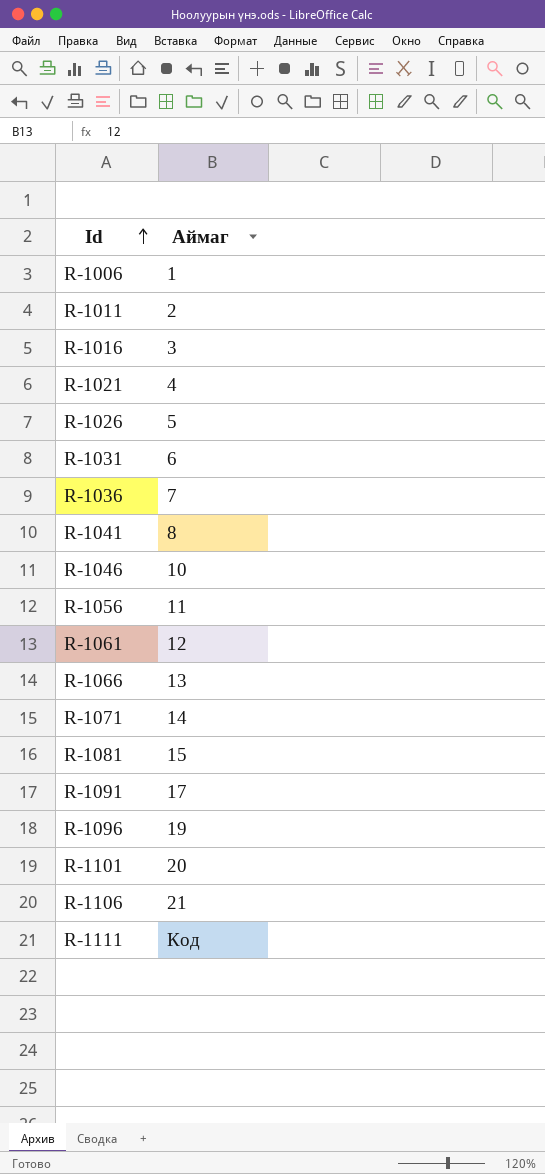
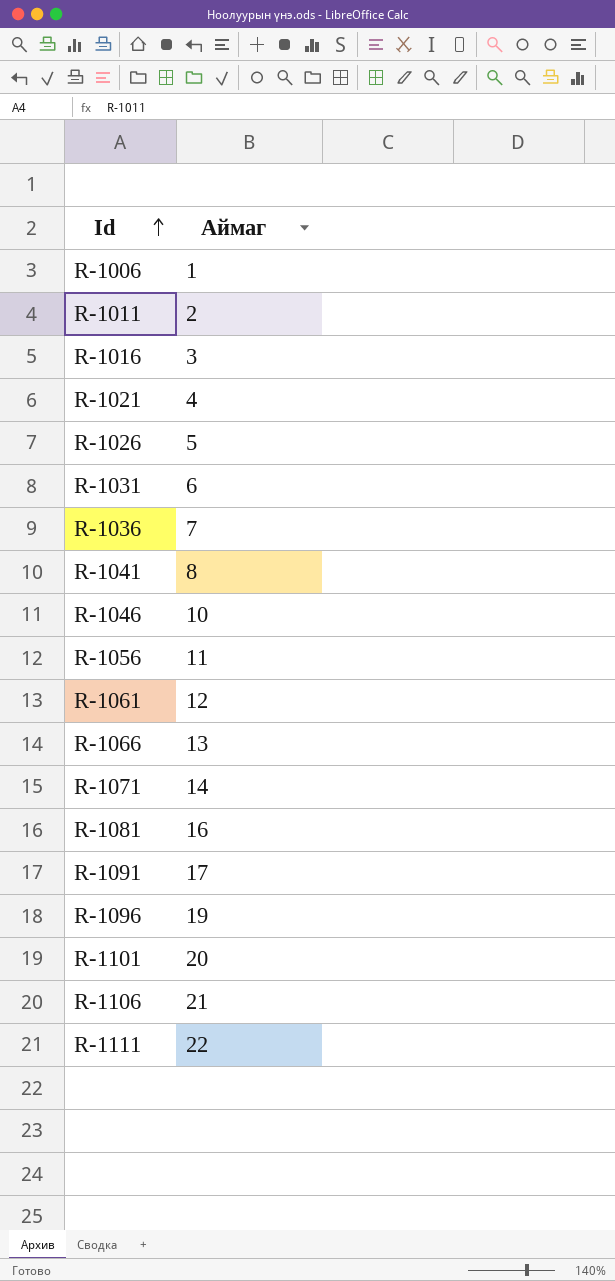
R-1081 | Аймаг: 15 -> 16
R-1111 | Аймаг: Код -> 22

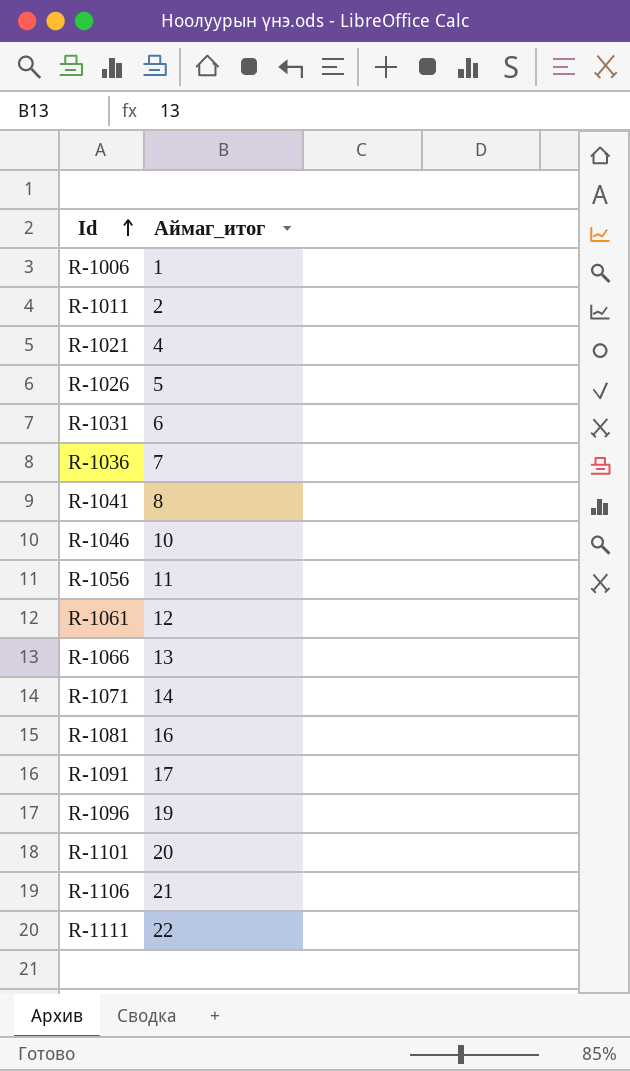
column name: Аймаг -> Аймаг_итог
row R-1016: 3 -> none

